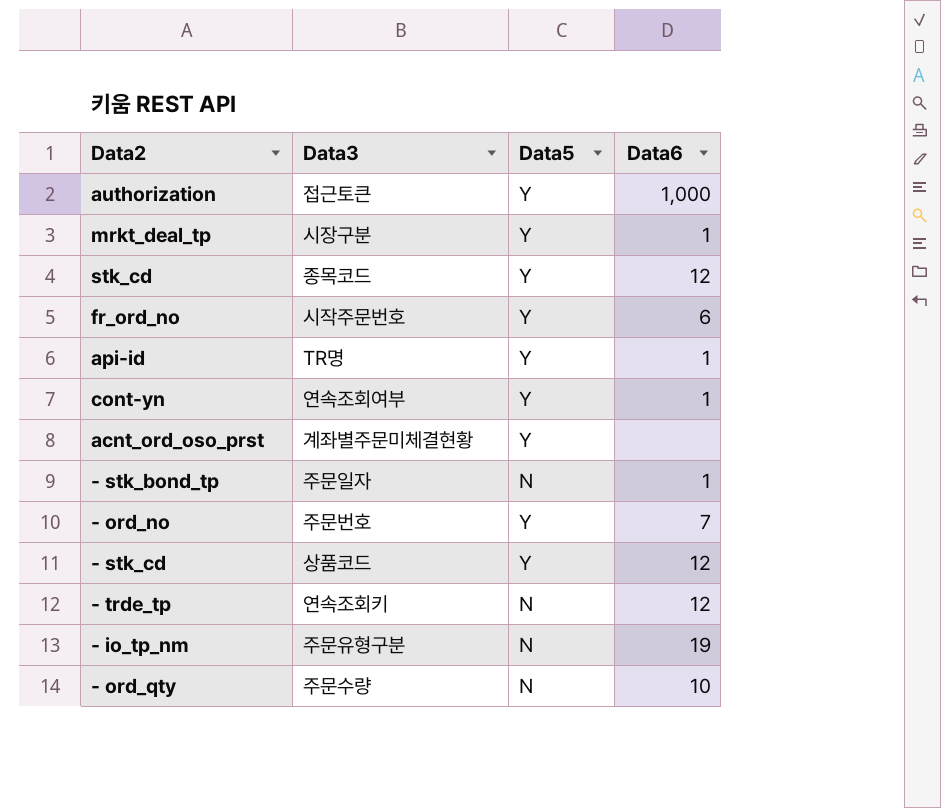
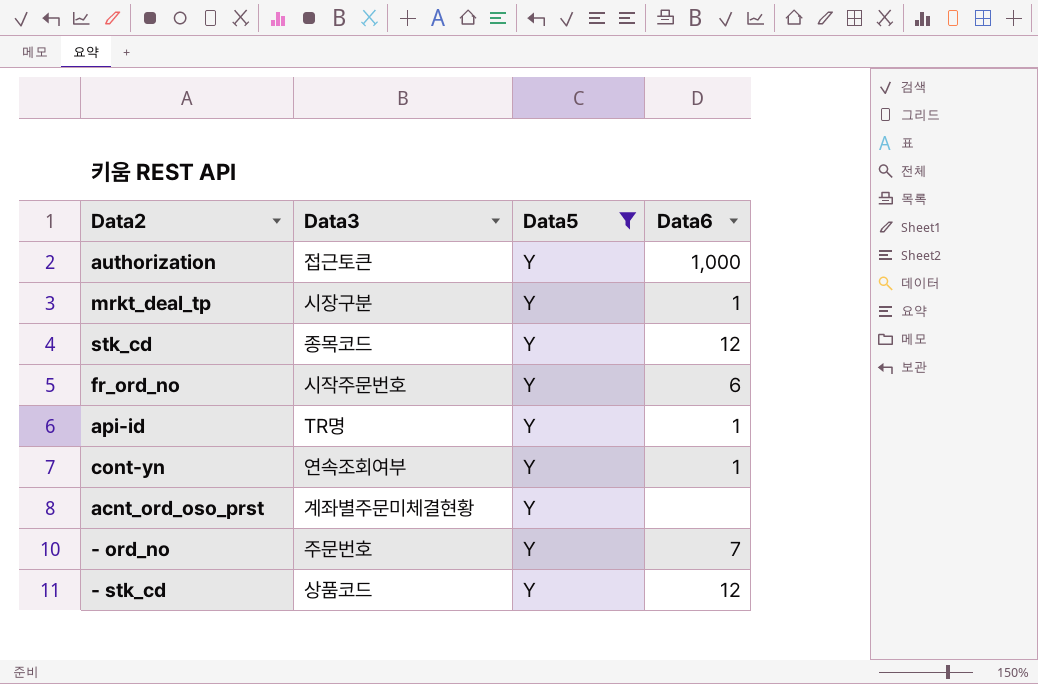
filter: none -> Data5 = Y

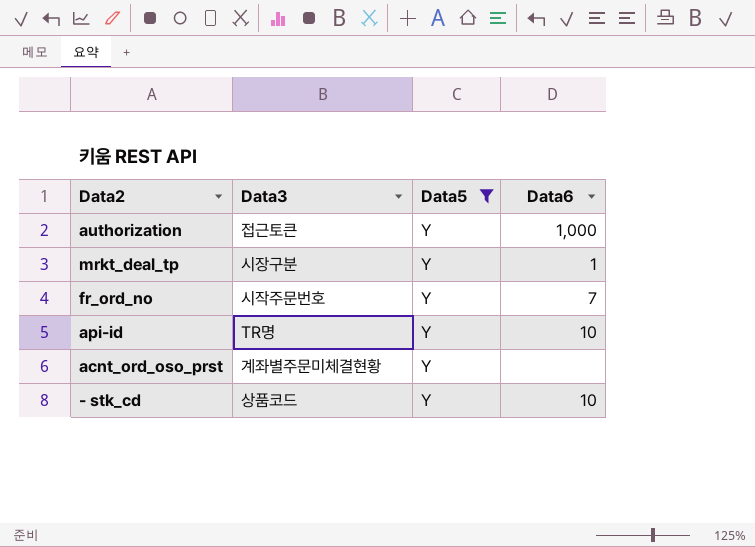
row stk_cd: 종목코드 | Y | 12 -> none
row cont-yn: 연속조회여부 | Y | 1 -> none
row - ord_no: 주문번호 | Y | 7 -> none
fr_ord_no | Data6: 6 -> 7
api-id | Data6: 1 -> 10
- stk_cd | Data6: 12 -> 10

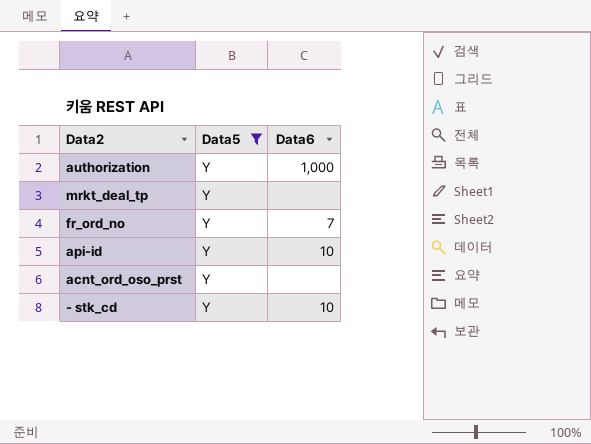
column Data3 | position: 2 -> none
mrkt_deal_tp | Data6: 1 -> none

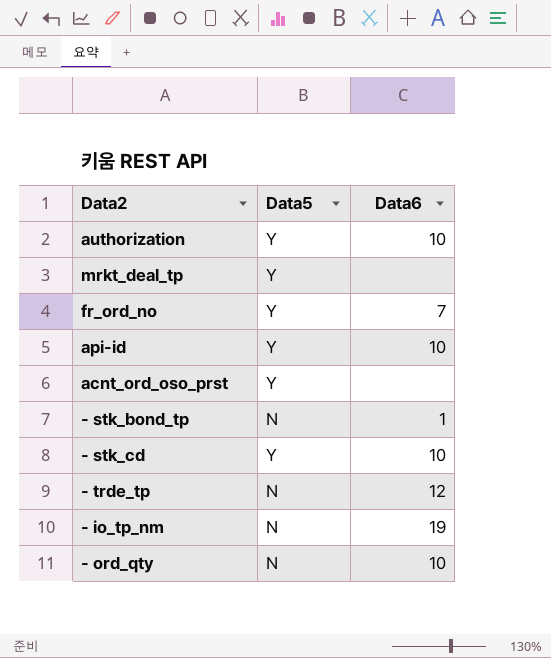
filter: Data5 = Y -> none
authorization | Data6: 1,000 -> 10

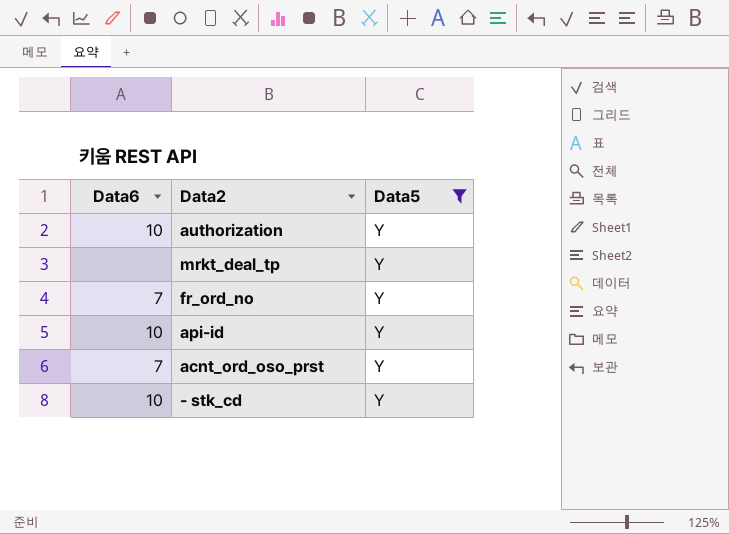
filter: none -> Data5 = Y
column Data6 | position: 3 -> 1
acnt_ord_oso_prst | Data6: none -> 7

